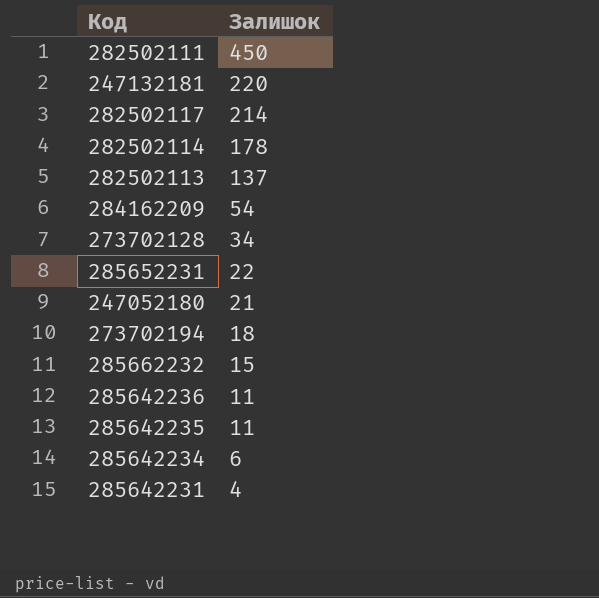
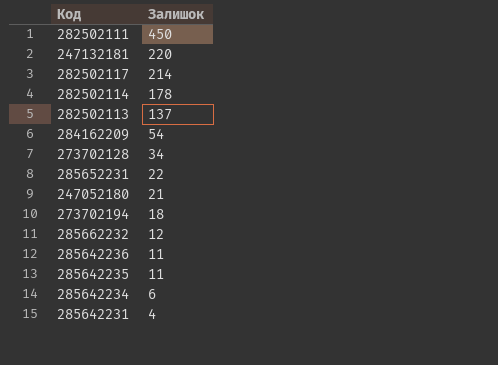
285662232 | Залишок: 15 -> 12

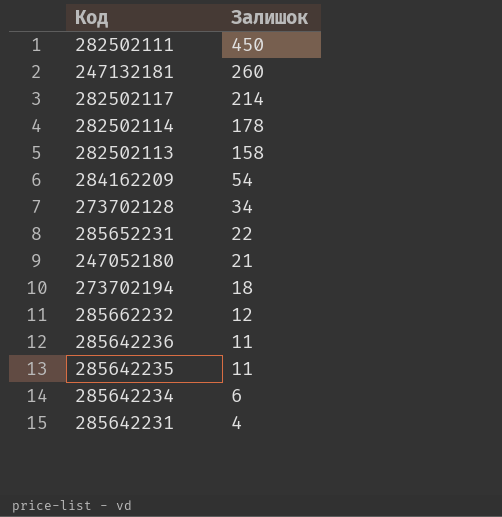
247132181 | Залишок: 220 -> 260
282502113 | Залишок: 137 -> 158

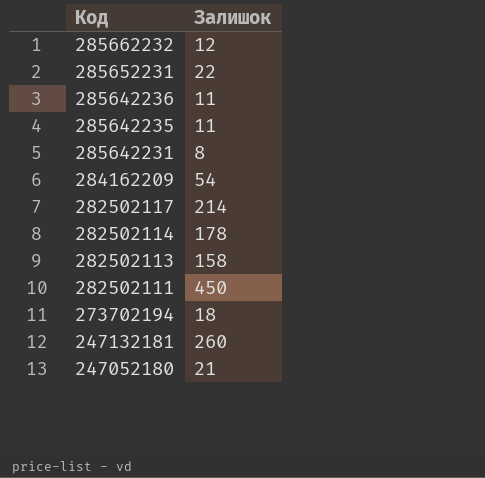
row order: Залишок descending -> Код descending
row 273702128: 34 -> none
row 285642234: 6 -> none
285642231 | Залишок: 4 -> 8

